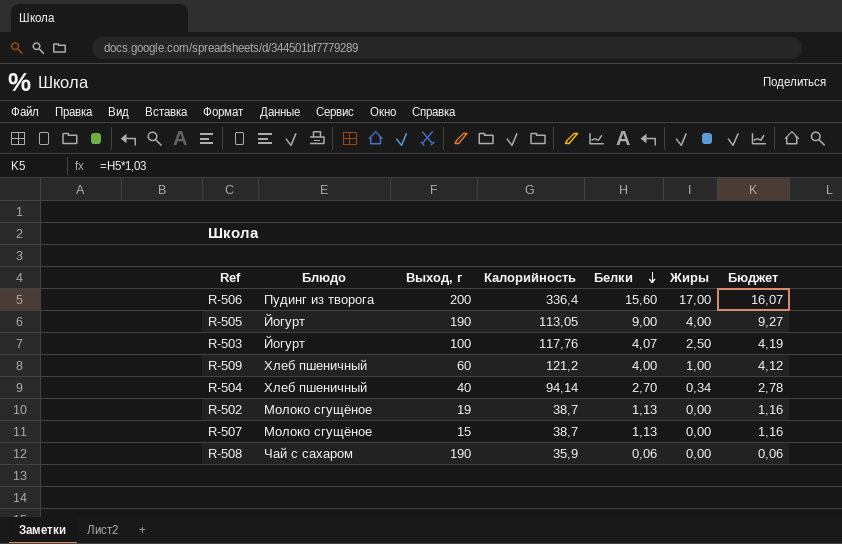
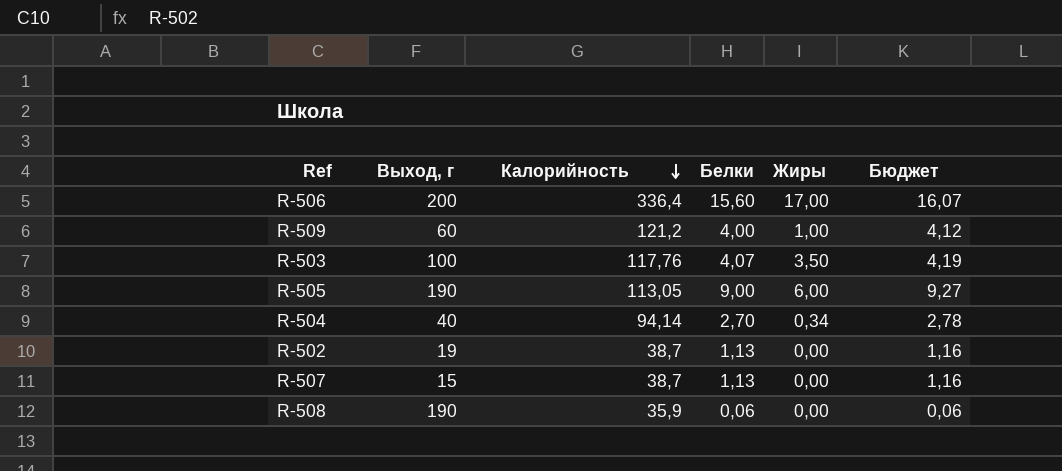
row order: Белки descending -> Калорийность descending
column Блюдо | position: 2 -> none
R-503 | Жиры: 2,50 -> 3,50
R-505 | Жиры: 4,00 -> 6,00

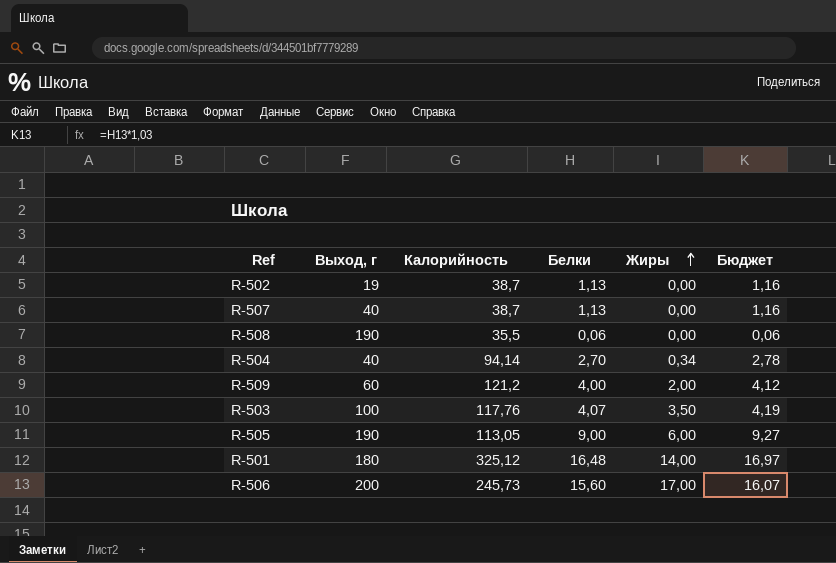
row order: Калорийность descending -> Жиры ascending
R-507 | Выход, г: 15 -> 40
R-508 | Калорийность: 35,9 -> 35,5
R-509 | Жиры: 1,00 -> 2,00
row R-501: none -> 180 | 325,12 | 16,48 | 14,00 | 16,97
R-506 | Калорийность: 336,4 -> 245,73

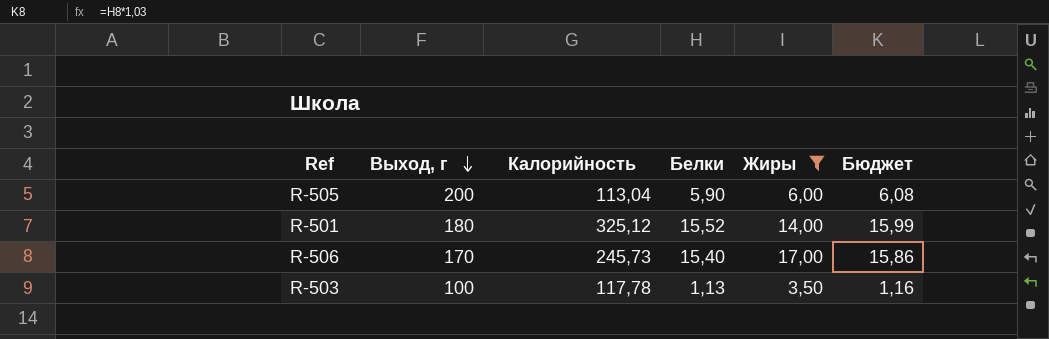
filter: none -> Жиры >= 3,50
row order: Жиры ascending -> Выход, г descending
R-505 | Выход, г: 190 -> 200
R-505 | Калорийность: 113,05 -> 113,04
R-505 | Белки: 9,00 -> 5,90
R-505 | Бюджет: 9,27 -> 6,08
R-501 | Белки: 16,48 -> 15,52
R-501 | Бюджет: 16,97 -> 15,99
R-506 | Выход, г: 200 -> 170
R-506 | Белки: 15,60 -> 15,40
R-506 | Бюджет: 16,07 -> 15,86
R-503 | Калорийность: 117,76 -> 117,78
R-503 | Белки: 4,07 -> 1,13
R-503 | Бюджет: 4,19 -> 1,16

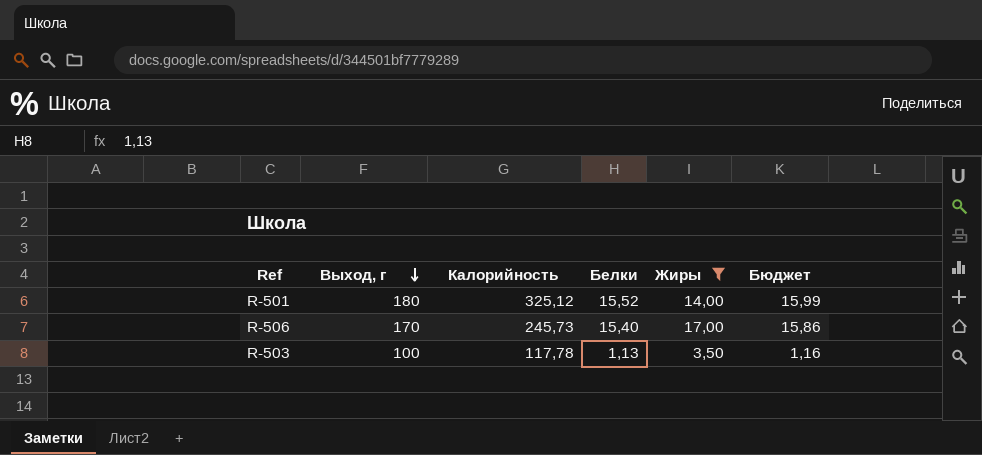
row R-505: 200 | 113,04 | 5,90 | 6,00 | 6,08 -> none

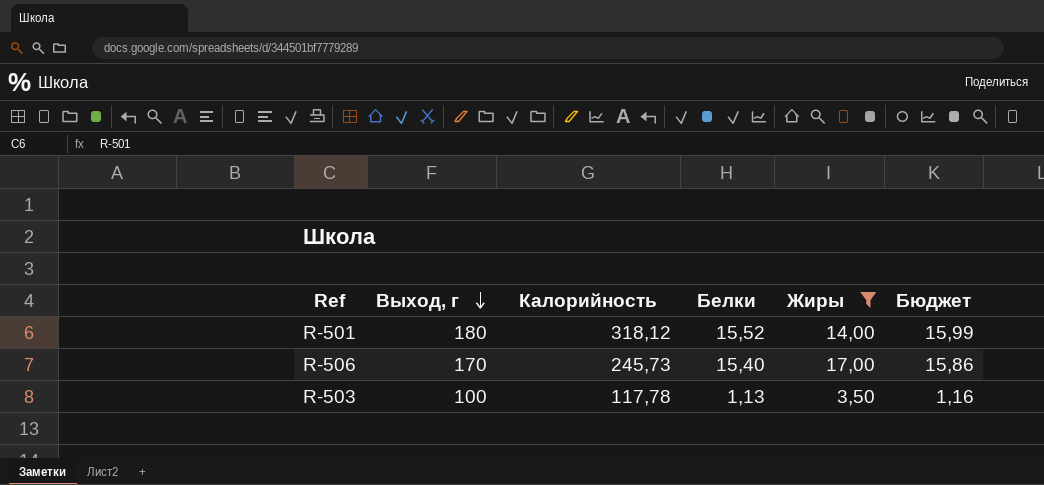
R-501 | Калорийность: 325,12 -> 318,12

